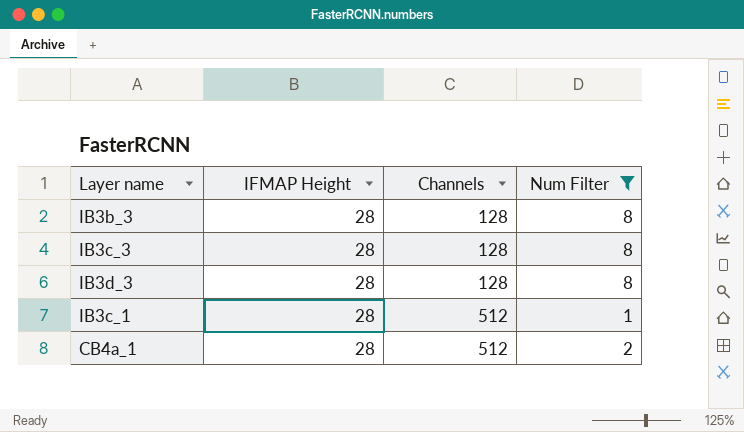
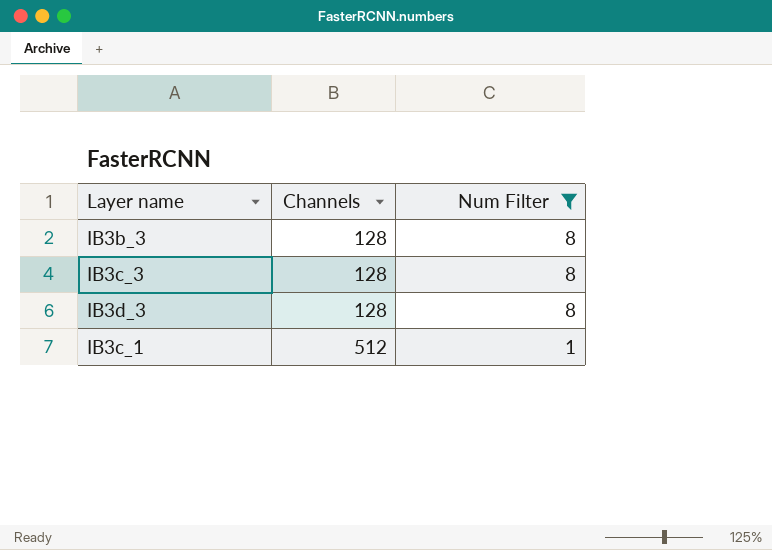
column IFMAP Height | position: 2 -> none
row CB4a_1: 28 | 512 | 2 -> none

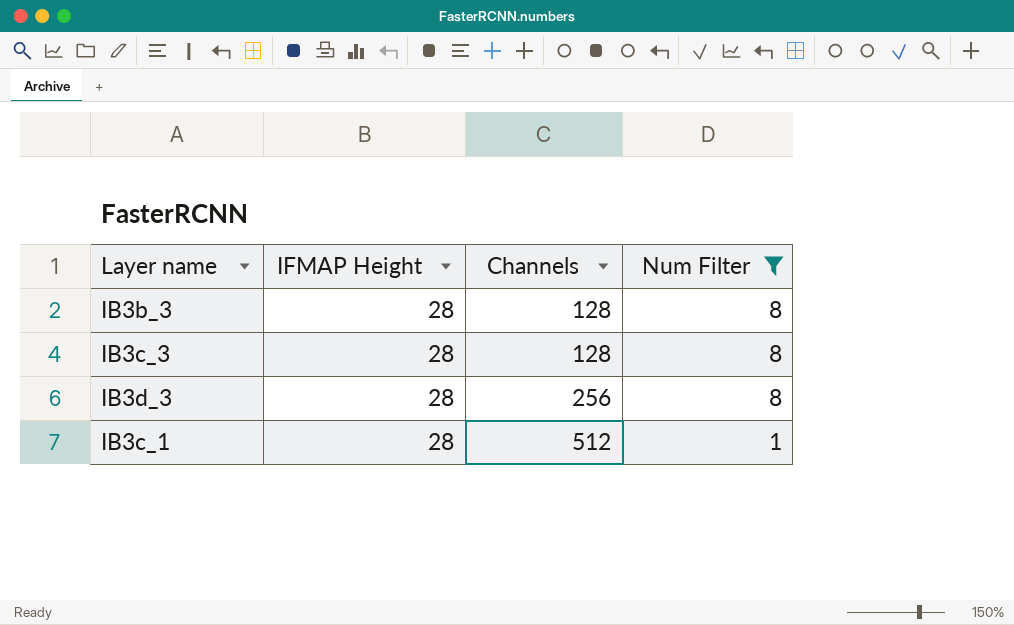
column IFMAP Height | position: none -> 2
IB3d_3 | Channels: 128 -> 256

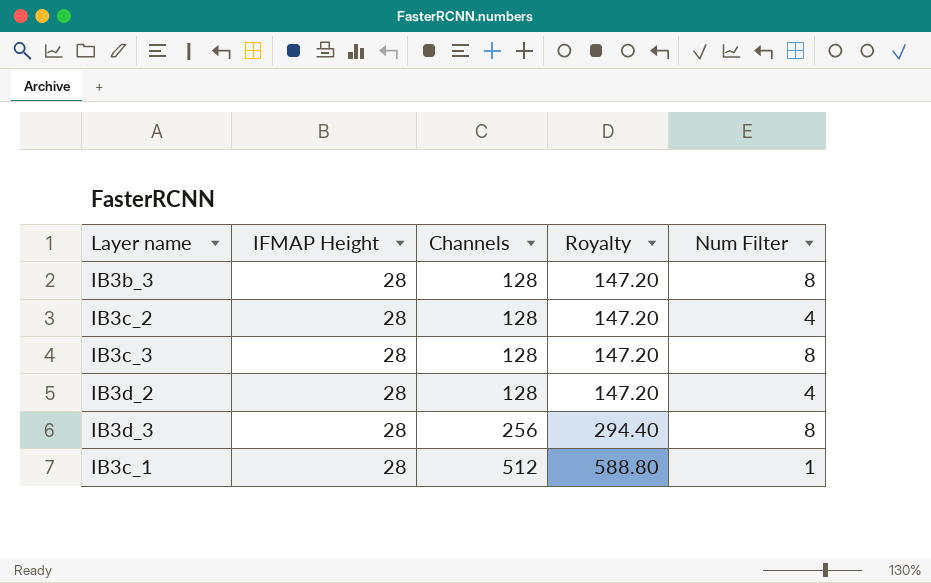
filter: Num Filter != 4 -> none
column Royalty | formula: none -> [Channels] * 1.15

